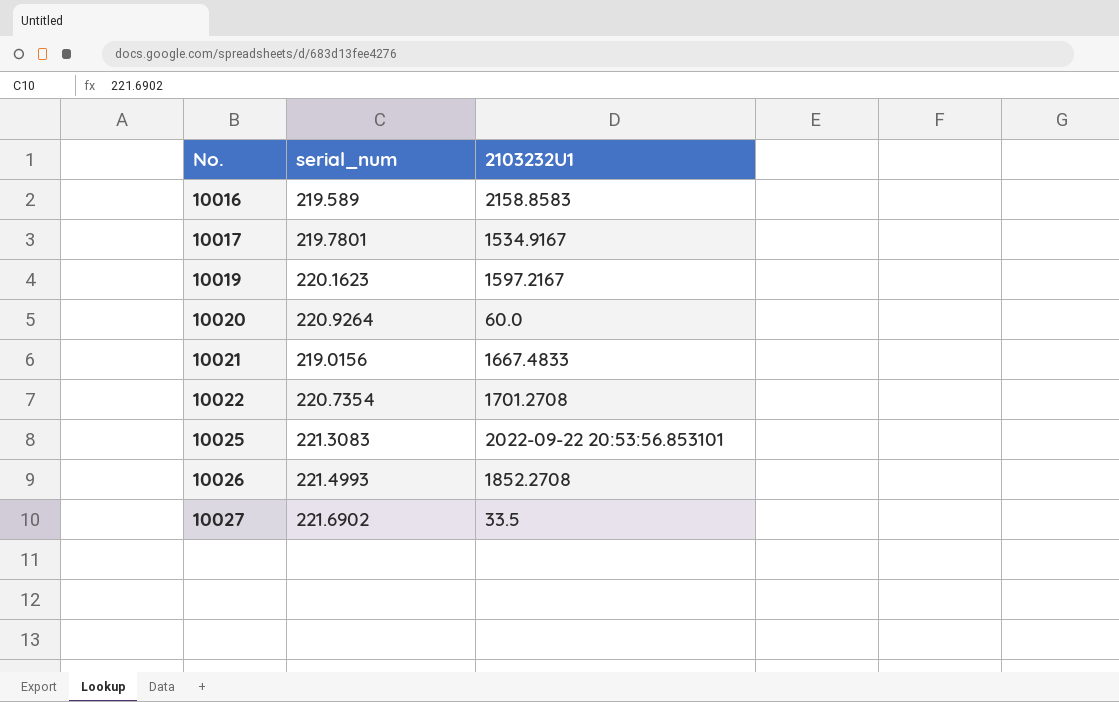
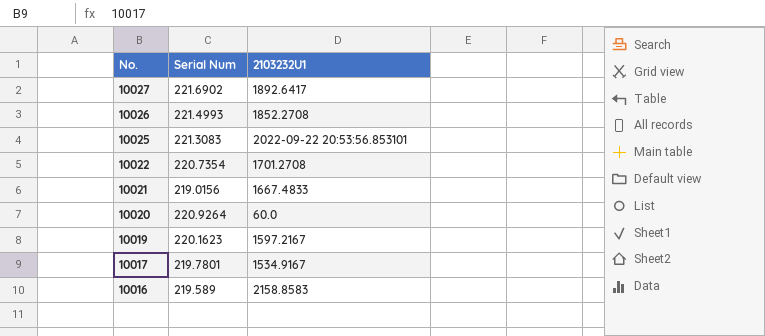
row order: No. ascending -> No. descending
column name: serial_num -> Serial Num
10027 | 2103232U1: 33.5 -> 1892.6417

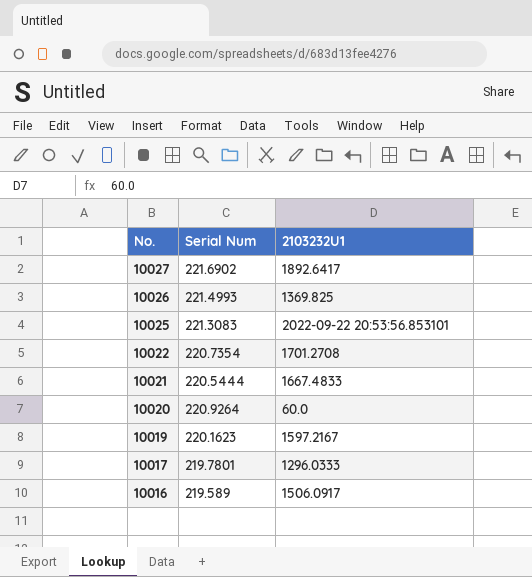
10026 | 2103232U1: 1852.2708 -> 1369.825
10021 | Serial Num: 219.0156 -> 220.5444
10017 | 2103232U1: 1534.9167 -> 1296.0333
10016 | 2103232U1: 2158.8583 -> 1506.0917

